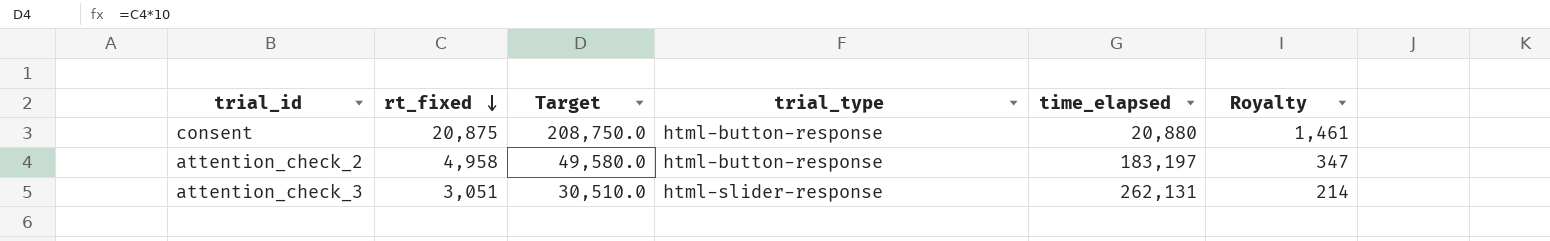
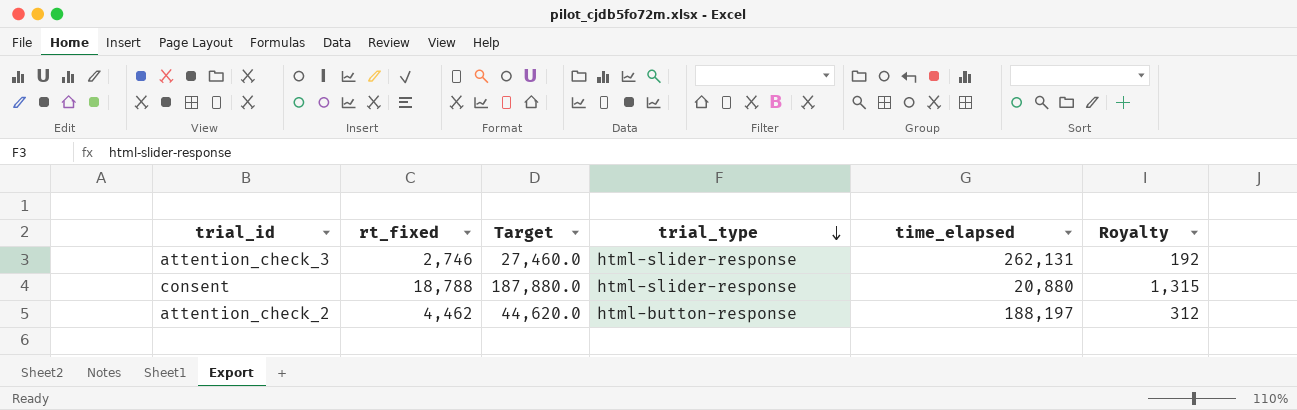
row order: rt_fixed descending -> trial_type descending
attention_check_3 | rt_fixed: 3,051 -> 2,746
attention_check_3 | Target: 30,510.0 -> 27,460.0
attention_check_3 | Royalty: 214 -> 192
consent | rt_fixed: 20,875 -> 18,788
consent | Target: 208,750.0 -> 187,880.0
consent | trial_type: html-button-response -> html-slider-response
consent | Royalty: 1,461 -> 1,315
attention_check_2 | rt_fixed: 4,958 -> 4,462
attention_check_2 | Target: 49,580.0 -> 44,620.0
attention_check_2 | time_elapsed: 183,197 -> 188,197
attention_check_2 | Royalty: 347 -> 312

